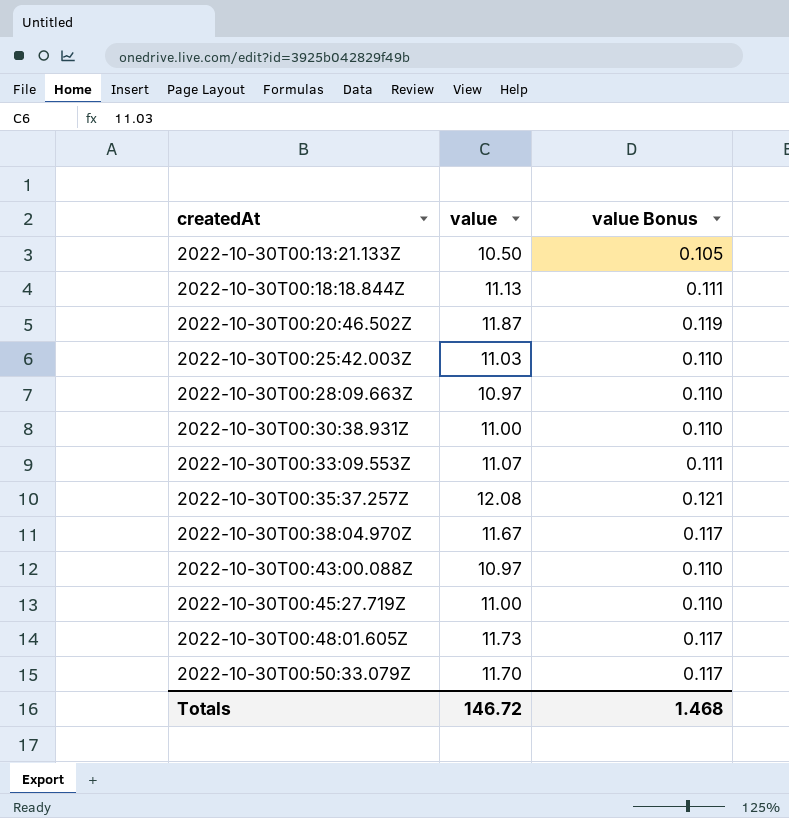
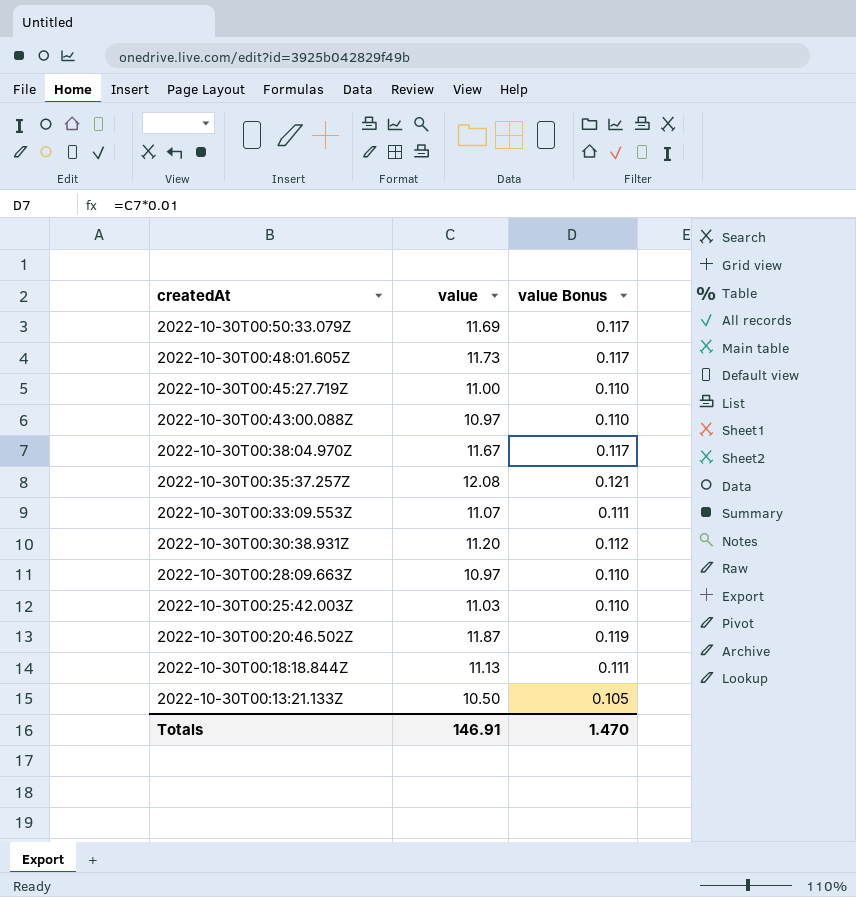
row order: createdAt ascending -> createdAt descending
2022-10-30T00:50:33.079Z | value: 11.70 -> 11.69
2022-10-30T00:30:38.931Z | value: 11.00 -> 11.20
2022-10-30T00:30:38.931Z | value Bonus: 0.110 -> 0.112
Totals | value: 146.72 -> 146.91
Totals | value Bonus: 1.468 -> 1.470

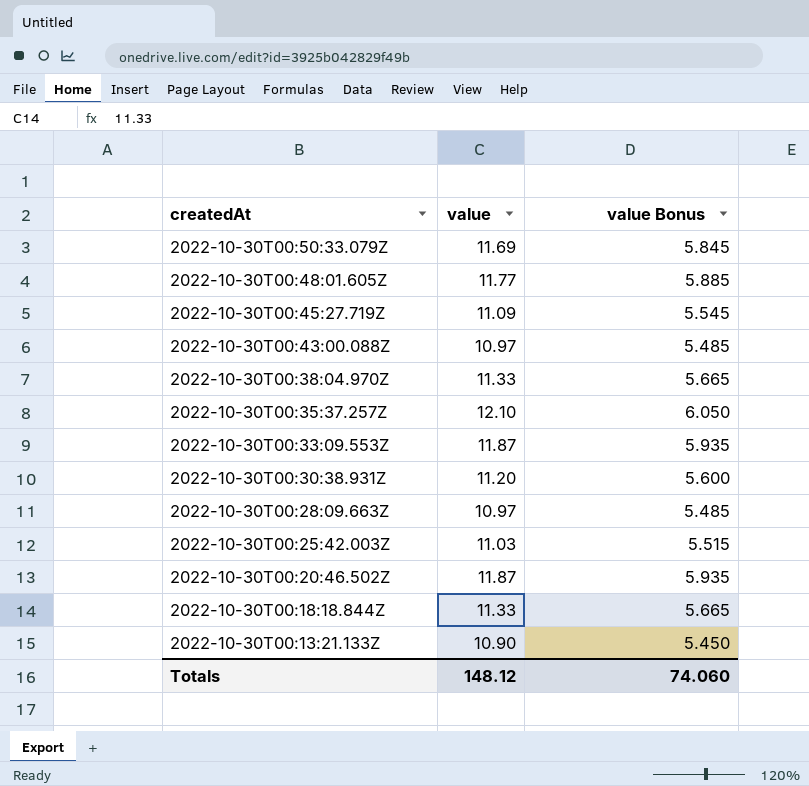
column value Bonus | formula: [value] * 0.01 -> [value] * 0.5
2022-10-30T00:48:01.605Z | value: 11.73 -> 11.77
2022-10-30T00:45:27.719Z | value: 11.00 -> 11.09
2022-10-30T00:38:04.970Z | value: 11.67 -> 11.33
2022-10-30T00:35:37.257Z | value: 12.08 -> 12.10
2022-10-30T00:33:09.553Z | value: 11.07 -> 11.87
2022-10-30T00:18:18.844Z | value: 11.13 -> 11.33
2022-10-30T00:13:21.133Z | value: 10.50 -> 10.90
Totals | value: 146.91 -> 148.12
Totals | value Bonus: 1.470 -> 74.060

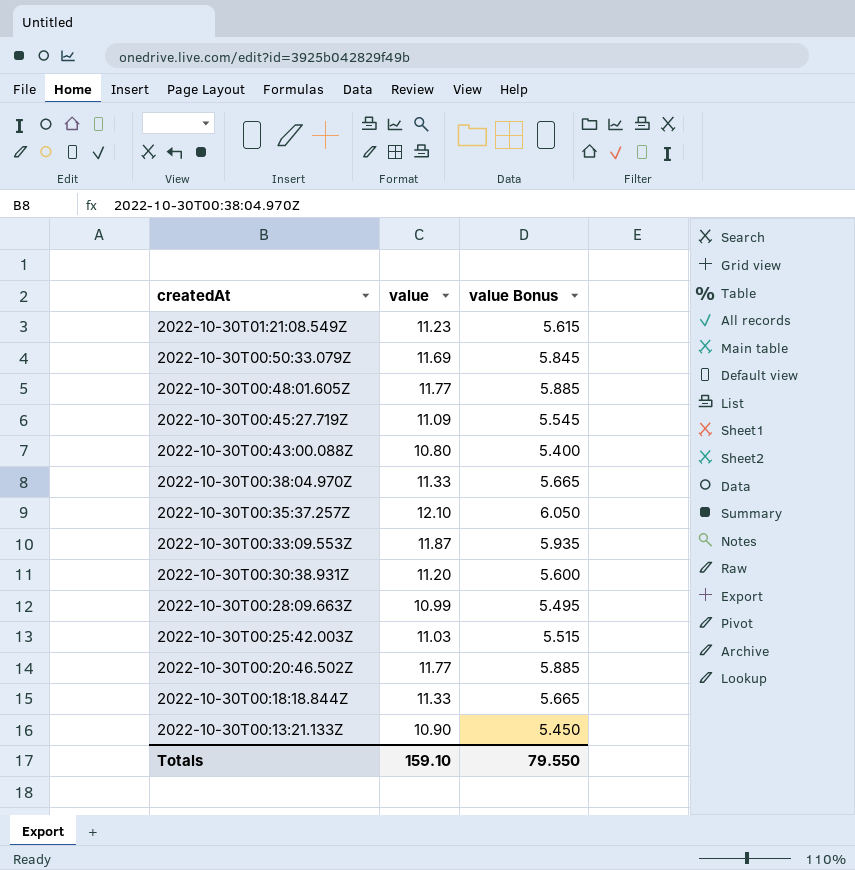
row 2022-10-30T01:21:08.549Z: none -> 11.23 | 5.615
2022-10-30T00:43:00.088Z | value: 10.97 -> 10.80
2022-10-30T00:43:00.088Z | value Bonus: 5.485 -> 5.400
2022-10-30T00:28:09.663Z | value: 10.97 -> 10.99
2022-10-30T00:28:09.663Z | value Bonus: 5.485 -> 5.495
2022-10-30T00:20:46.502Z | value: 11.87 -> 11.77
2022-10-30T00:20:46.502Z | value Bonus: 5.935 -> 5.885
Totals | value: 148.12 -> 159.10
Totals | value Bonus: 74.060 -> 79.550

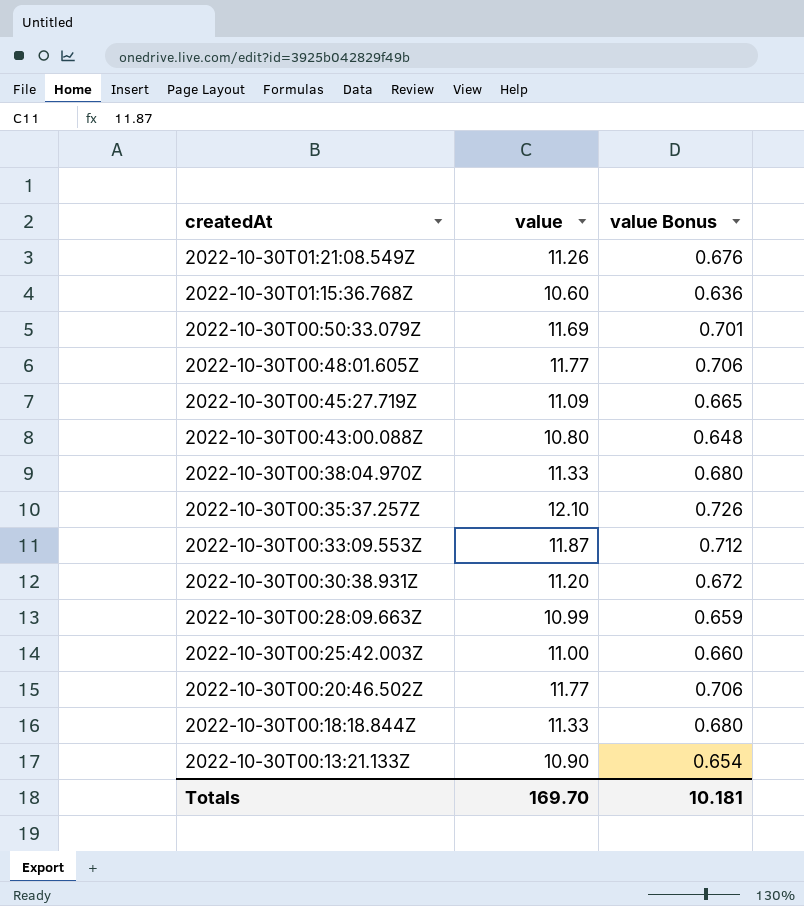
column value Bonus | formula: [value] * 0.5 -> [value] * 0.06
2022-10-30T01:21:08.549Z | value: 11.23 -> 11.26
row 2022-10-30T01:15:36.768Z: none -> 10.60 | 0.636
2022-10-30T00:25:42.003Z | value: 11.03 -> 11.00
Totals | value: 159.10 -> 169.70
Totals | value Bonus: 79.550 -> 10.181

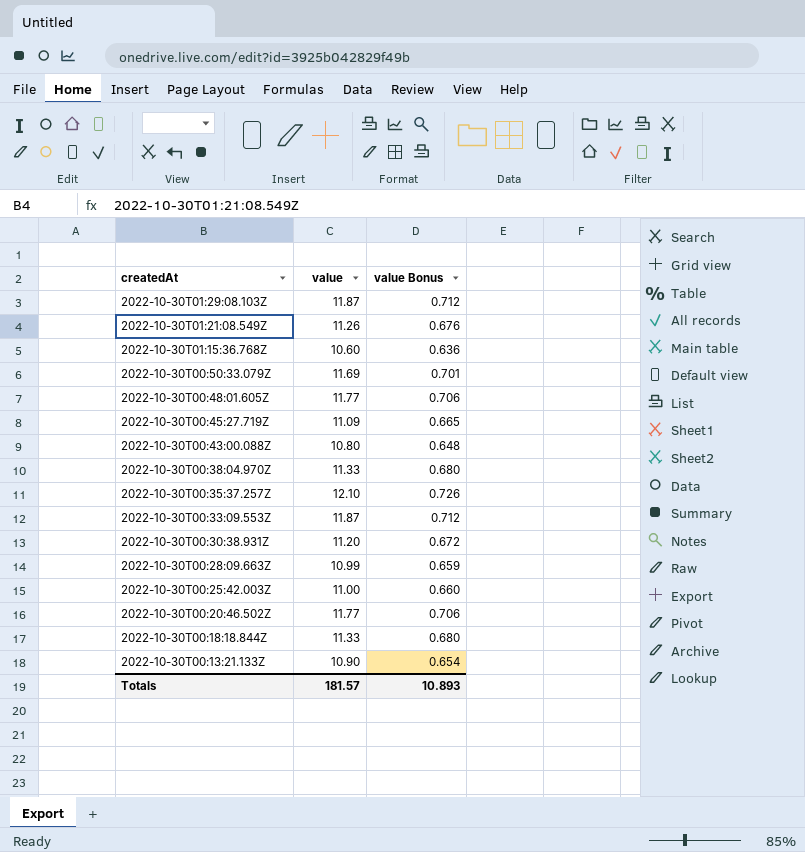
row 2022-10-30T01:29:08.103Z: none -> 11.87 | 0.712
Totals | value: 169.70 -> 181.57
Totals | value Bonus: 10.181 -> 10.893

